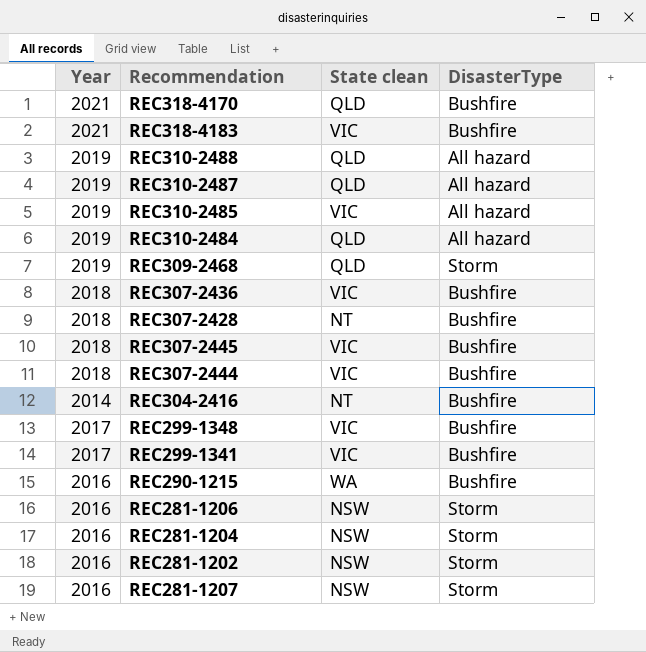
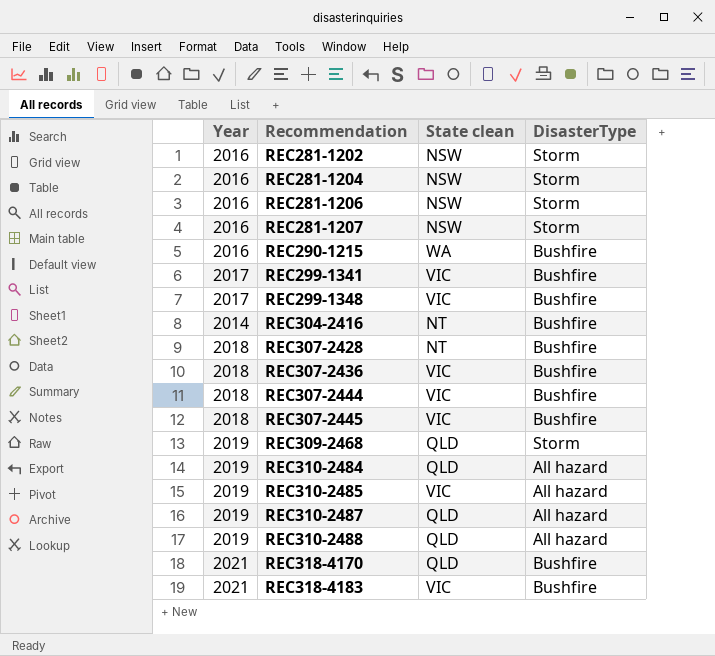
row order: none -> Recommendation ascending

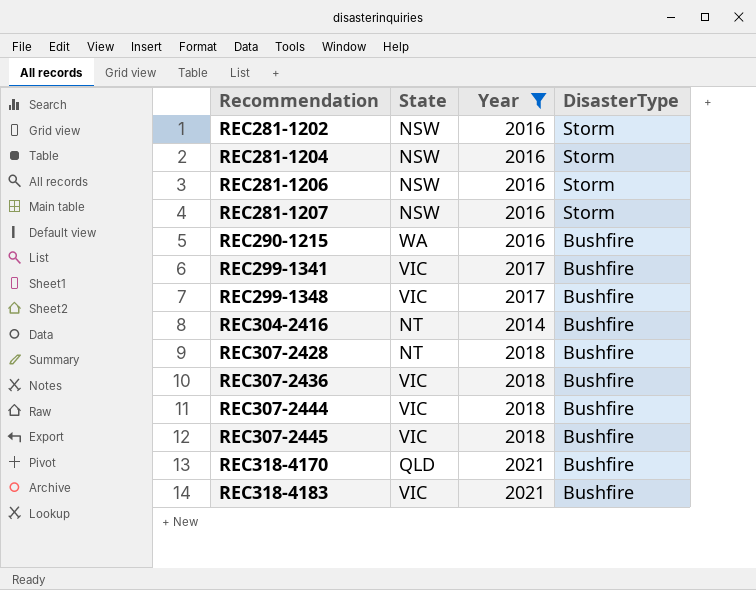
filter: none -> Year != 2019
column name: State clean -> State
column Year | position: 1 -> 3

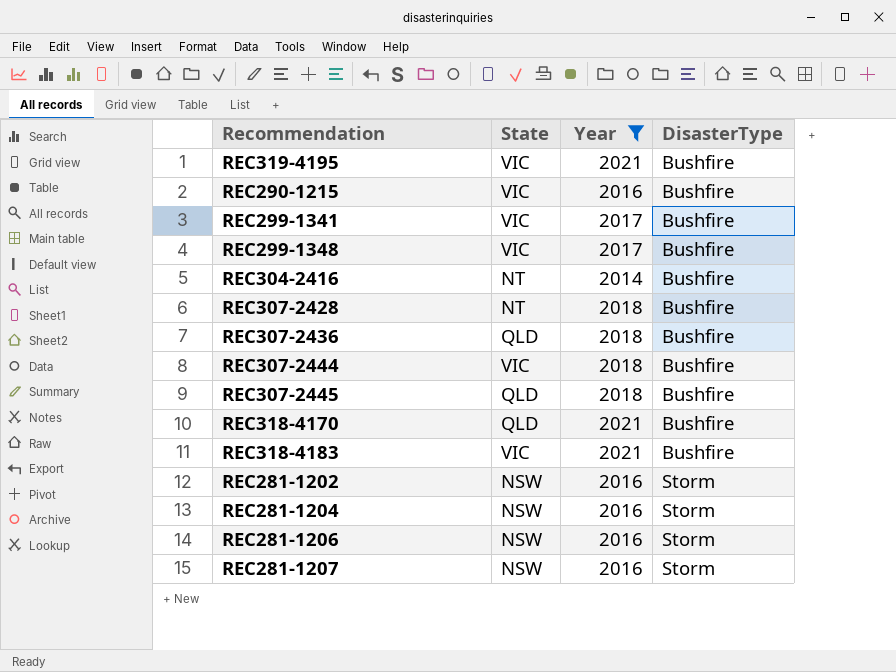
row order: Recommendation ascending -> DisasterType ascending
row REC319-4195: none -> VIC | 2021 | Bushfire
REC290-1215 | State: WA -> VIC
REC307-2436 | State: VIC -> QLD
REC307-2445 | State: VIC -> QLD

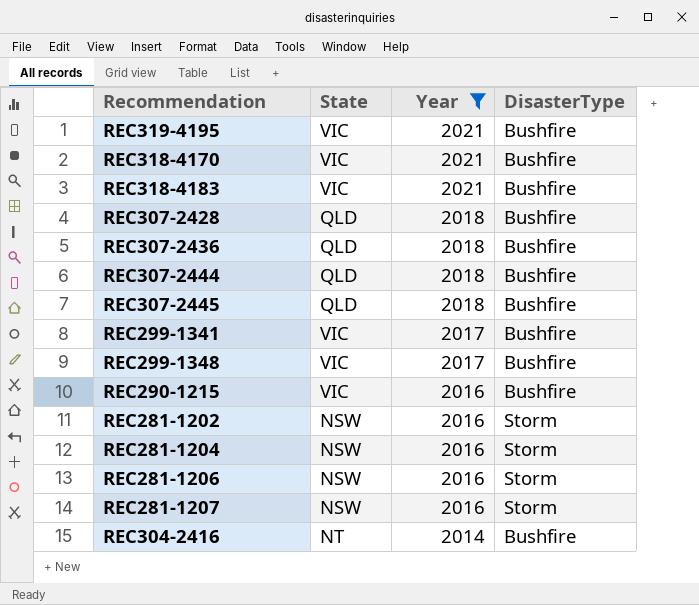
row order: DisasterType ascending -> Year descending
REC318-4170 | State: QLD -> VIC
REC307-2428 | State: NT -> QLD
REC307-2444 | State: VIC -> QLD

